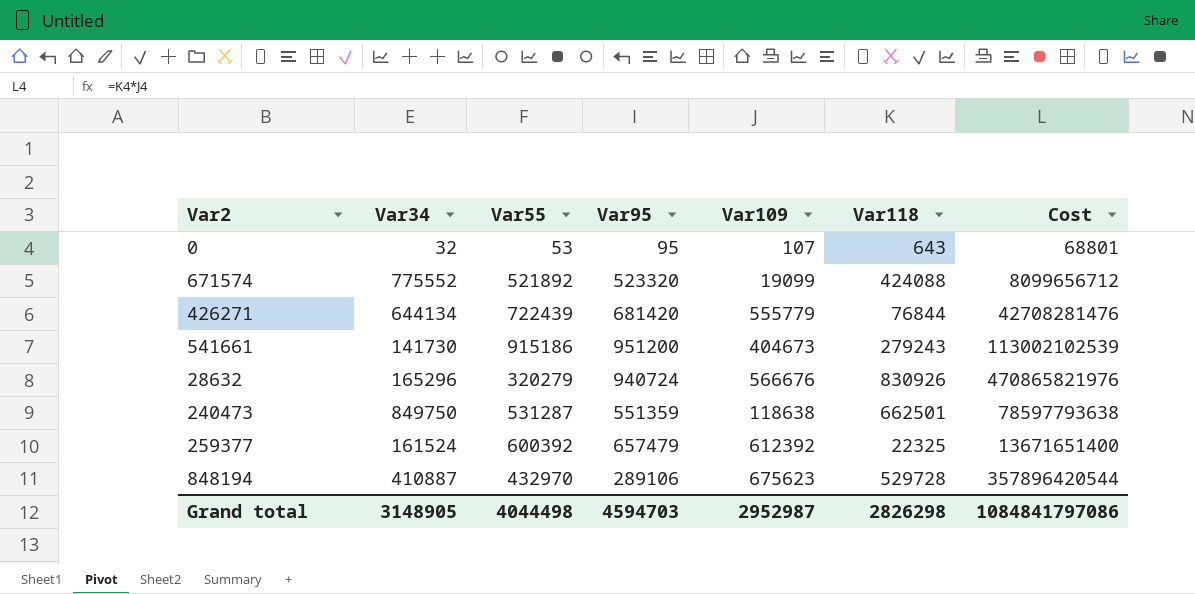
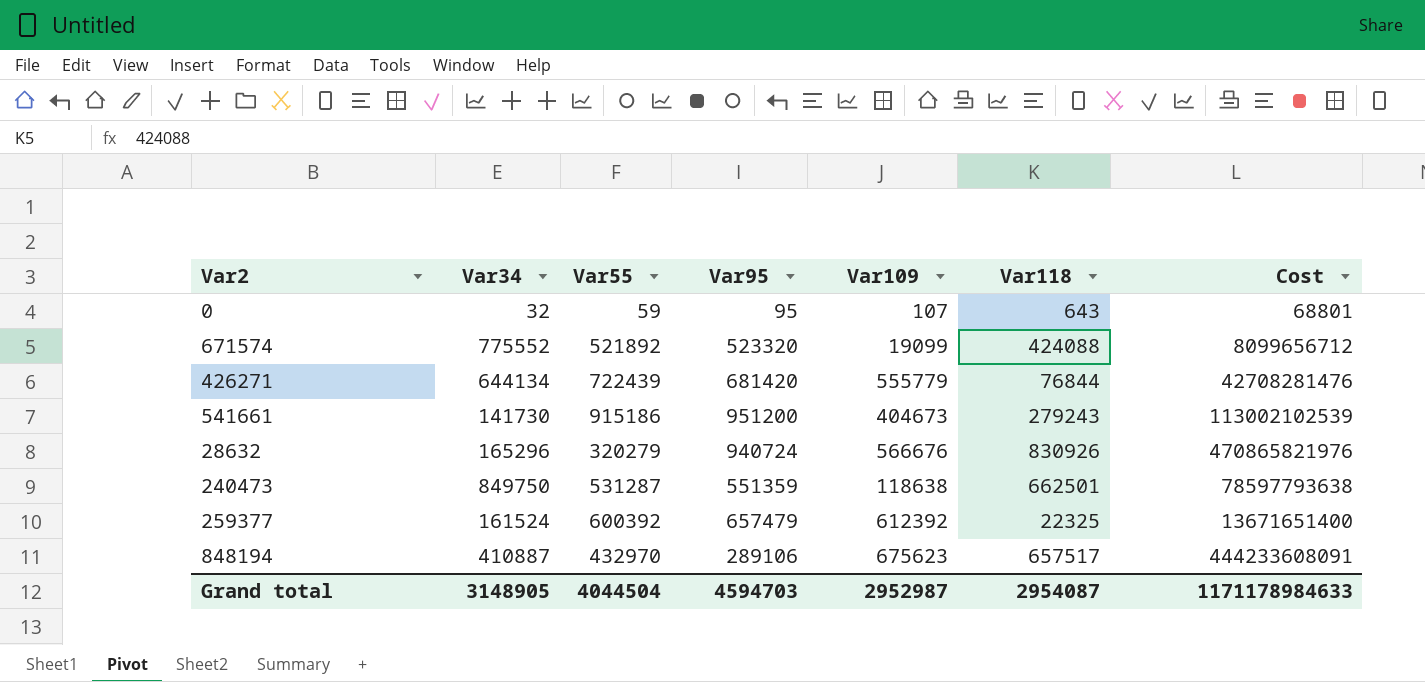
0 | Var55: 53 -> 59
848194 | Var118: 529728 -> 657517
848194 | Cost: 357896420544 -> 444233608091
Grand total | Var55: 4044498 -> 4044504
Grand total | Var118: 2826298 -> 2954087
Grand total | Cost: 1084841797086 -> 1171178984633

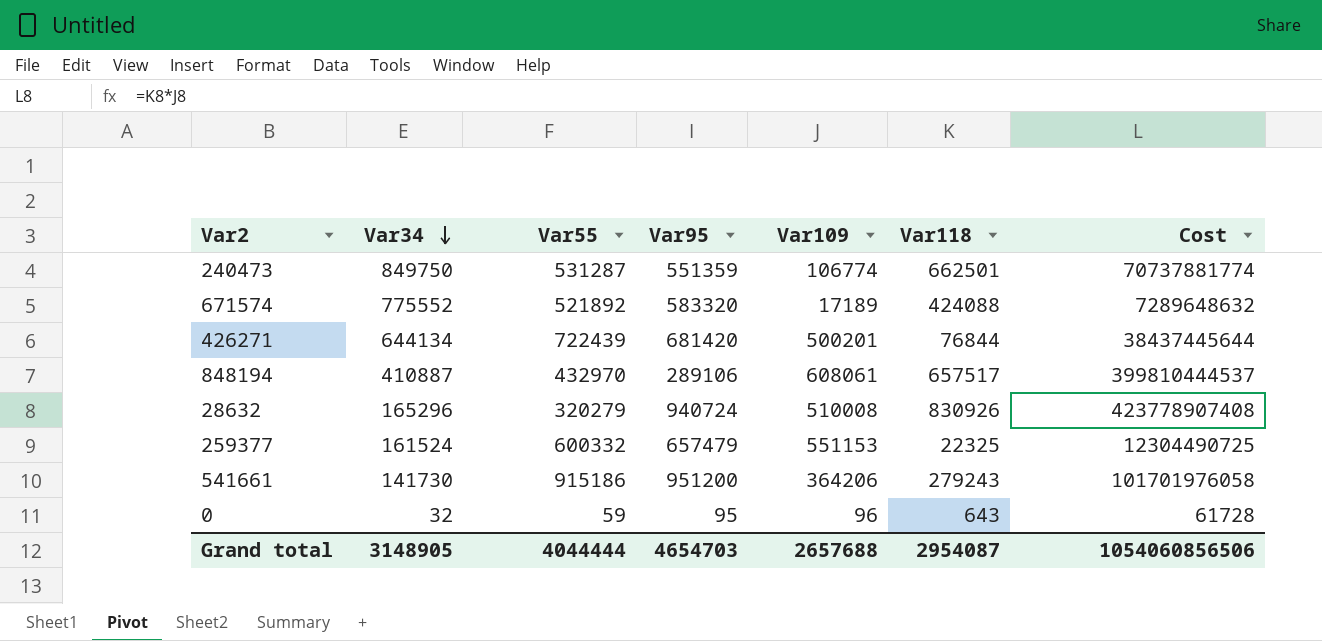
row order: none -> Var34 descending
240473 | Var109: 118638 -> 106774
240473 | Cost: 78597793638 -> 70737881774
671574 | Var95: 523320 -> 583320
671574 | Var109: 19099 -> 17189
671574 | Cost: 8099656712 -> 7289648632
426271 | Var109: 555779 -> 500201
426271 | Cost: 42708281476 -> 38437445644
848194 | Var109: 675623 -> 608061
848194 | Cost: 444233608091 -> 399810444537
28632 | Var109: 566676 -> 510008
28632 | Cost: 470865821976 -> 423778907408
259377 | Var55: 600392 -> 600332
259377 | Var109: 612392 -> 551153
259377 | Cost: 13671651400 -> 12304490725
541661 | Var109: 404673 -> 364206
541661 | Cost: 113002102539 -> 101701976058
0 | Var109: 107 -> 96
0 | Cost: 68801 -> 61728
Grand total | Var55: 4044504 -> 4044444
Grand total | Var95: 4594703 -> 4654703
Grand total | Var109: 2952987 -> 2657688
Grand total | Cost: 1171178984633 -> 1054060856506

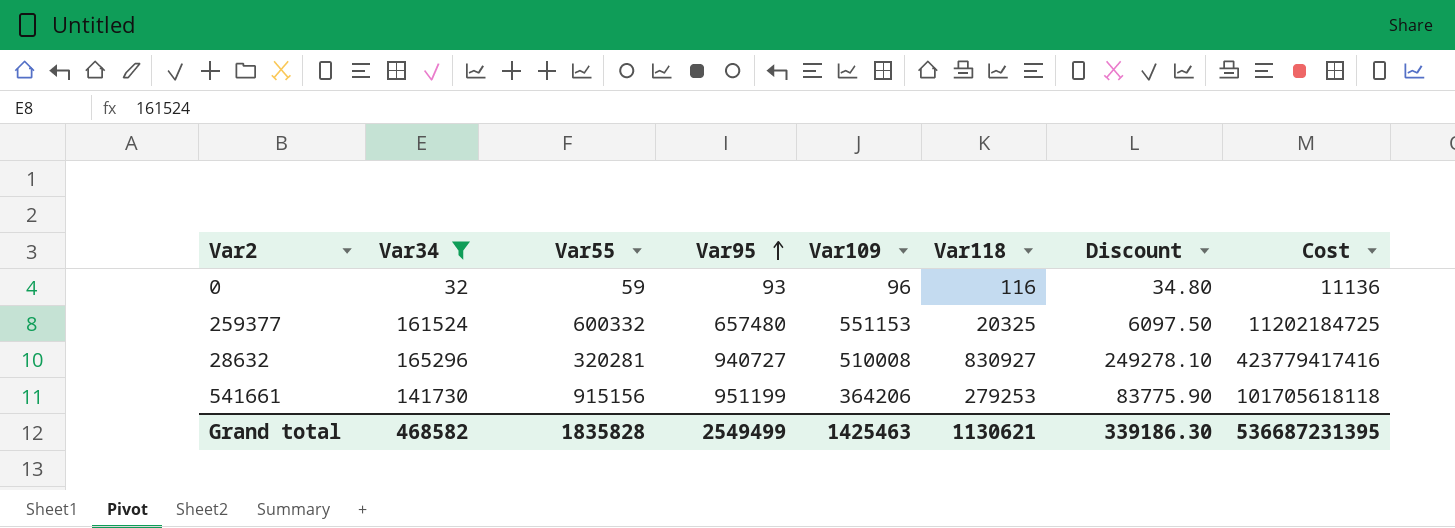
filter: none -> Var34 <= 165296
row order: Var34 descending -> Var95 ascending
column Discount | formula: none -> [Var118] * 0.3
0 | Var95: 95 -> 93
0 | Var118: 643 -> 116
0 | Cost: 61728 -> 11136
259377 | Var95: 657479 -> 657480
259377 | Var118: 22325 -> 20325
259377 | Cost: 12304490725 -> 11202184725
28632 | Var55: 320279 -> 320281
28632 | Var95: 940724 -> 940727
28632 | Var118: 830926 -> 830927
28632 | Cost: 423778907408 -> 423779417416
541661 | Var55: 915186 -> 915156
541661 | Var95: 951200 -> 951199
541661 | Var118: 279243 -> 279253
541661 | Cost: 101701976058 -> 101705618118
Grand total | Var34: 3148905 -> 468582
Grand total | Var55: 4044444 -> 1835828
Grand total | Var95: 4654703 -> 2549499
Grand total | Var109: 2657688 -> 1425463
Grand total | Var118: 2954087 -> 1130621
Grand total | Cost: 1054060856506 -> 536687231395

